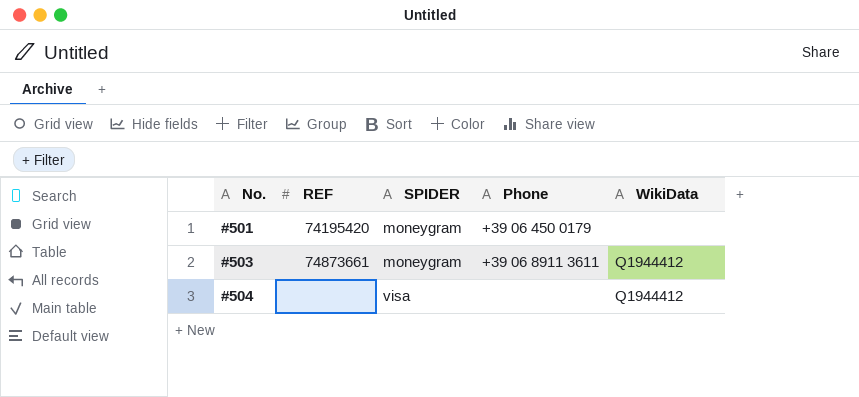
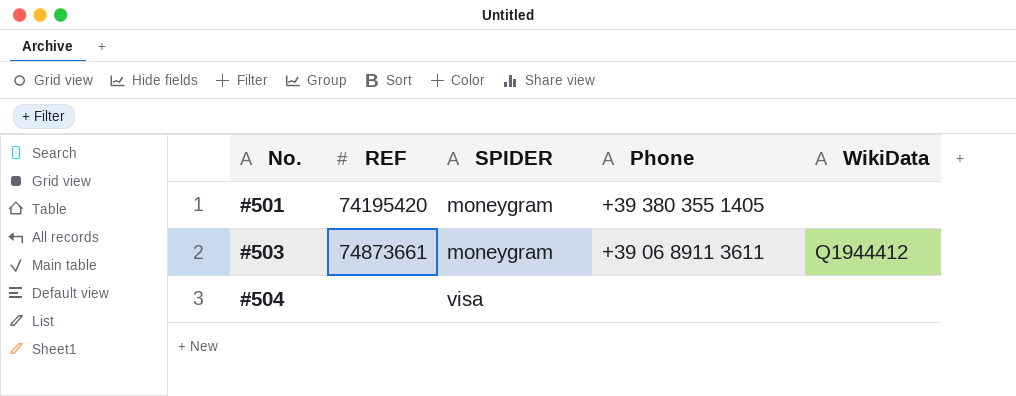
#501 | Phone: +39 06 450 0179 -> +39 380 355 1405
#504 | WikiData: Q1944412 -> none

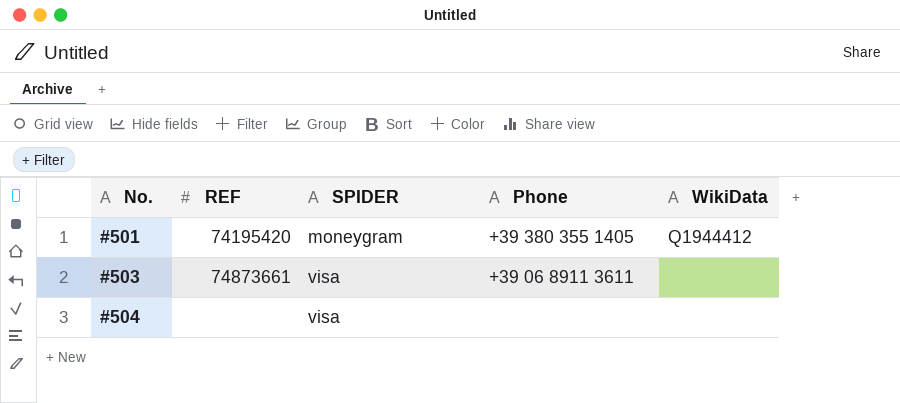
#501 | WikiData: none -> Q1944412
#503 | SPIDER: moneygram -> visa
#503 | WikiData: Q1944412 -> none

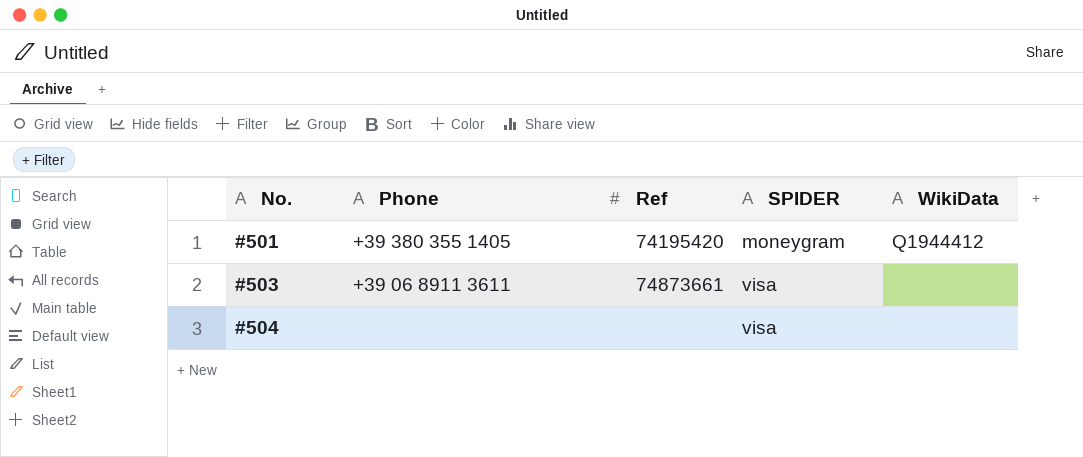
column Phone | position: 4 -> 2
column name: REF -> Ref

